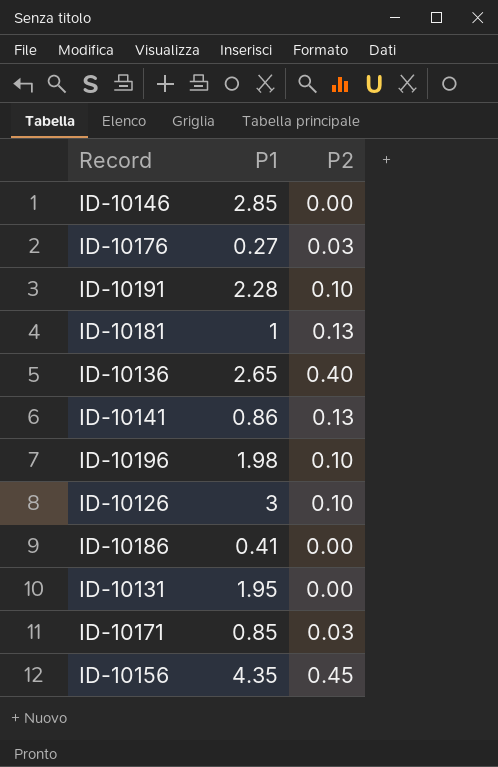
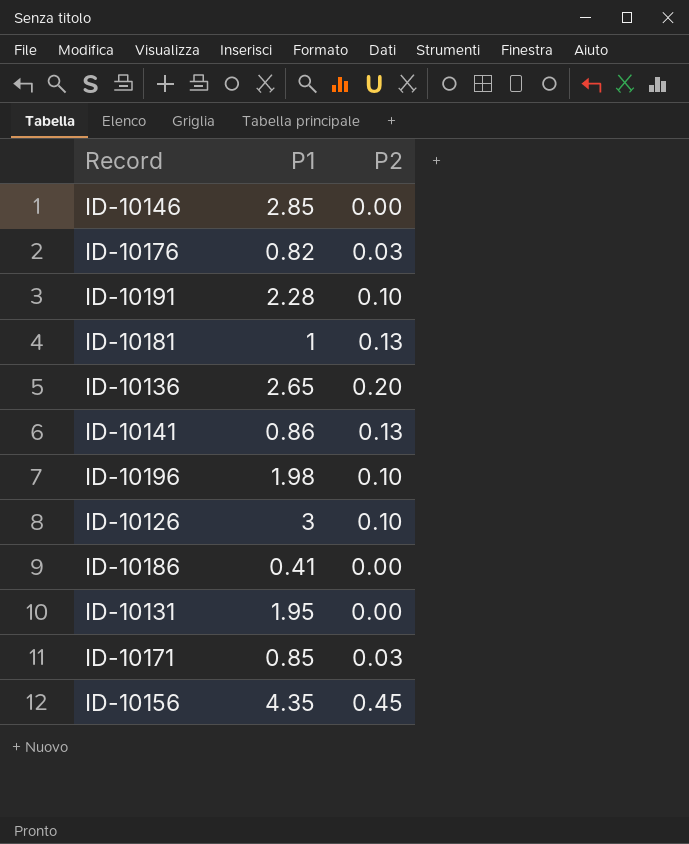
ID-10176 | P1: 0.27 -> 0.82
ID-10136 | P2: 0.40 -> 0.20

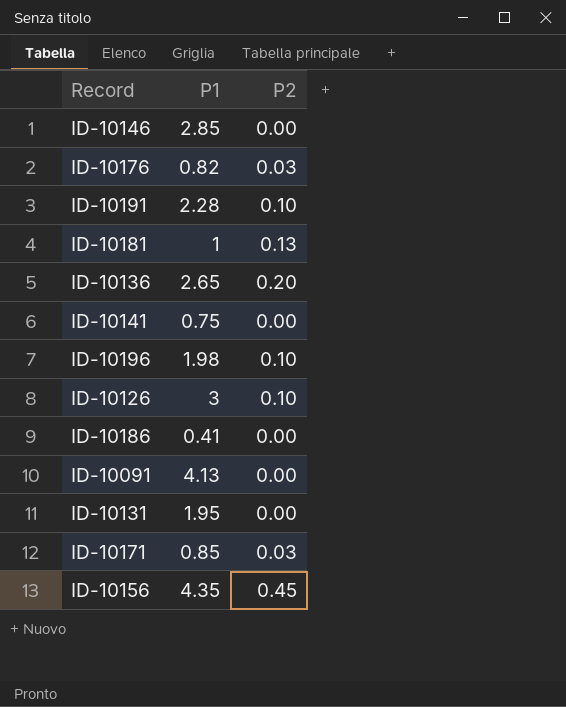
ID-10141 | P1: 0.86 -> 0.75
ID-10141 | P2: 0.13 -> 0.00
row ID-10091: none -> 4.13 | 0.00

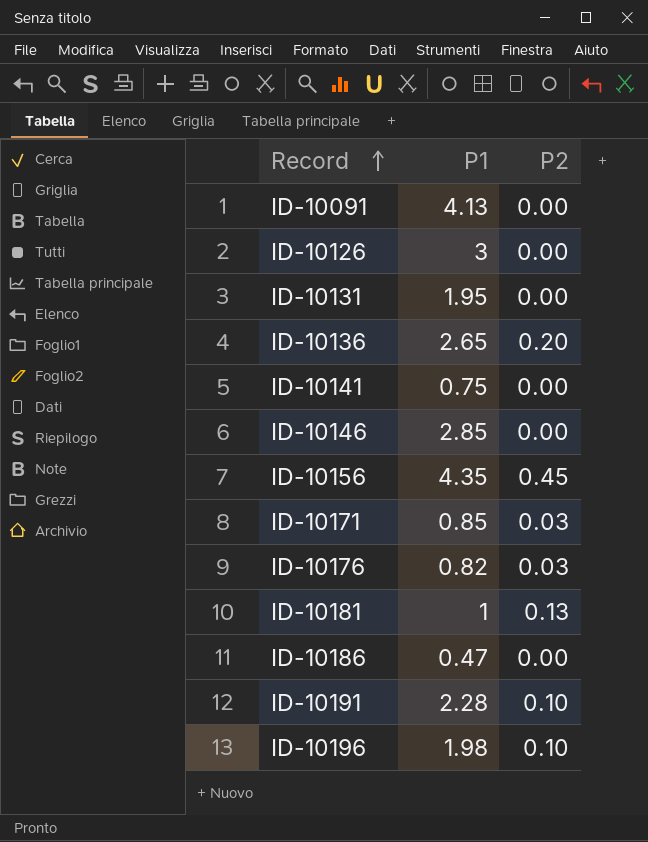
row order: none -> Record ascending
ID-10126 | P2: 0.10 -> 0.00
ID-10186 | P1: 0.41 -> 0.47

